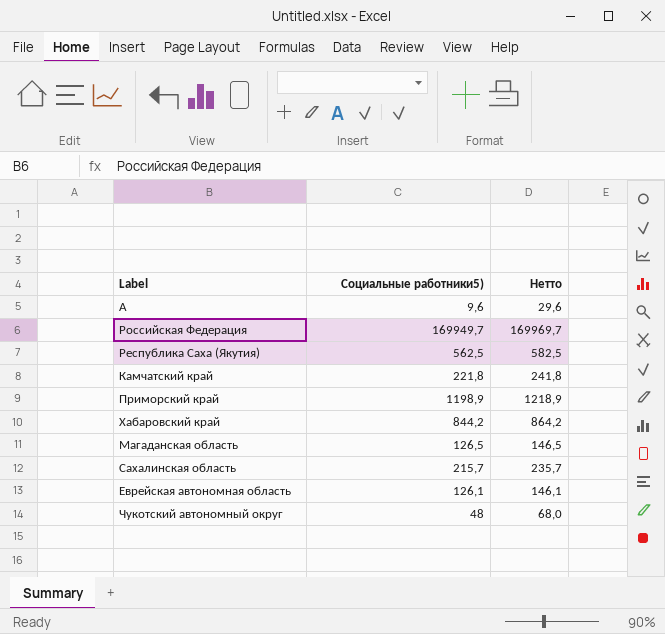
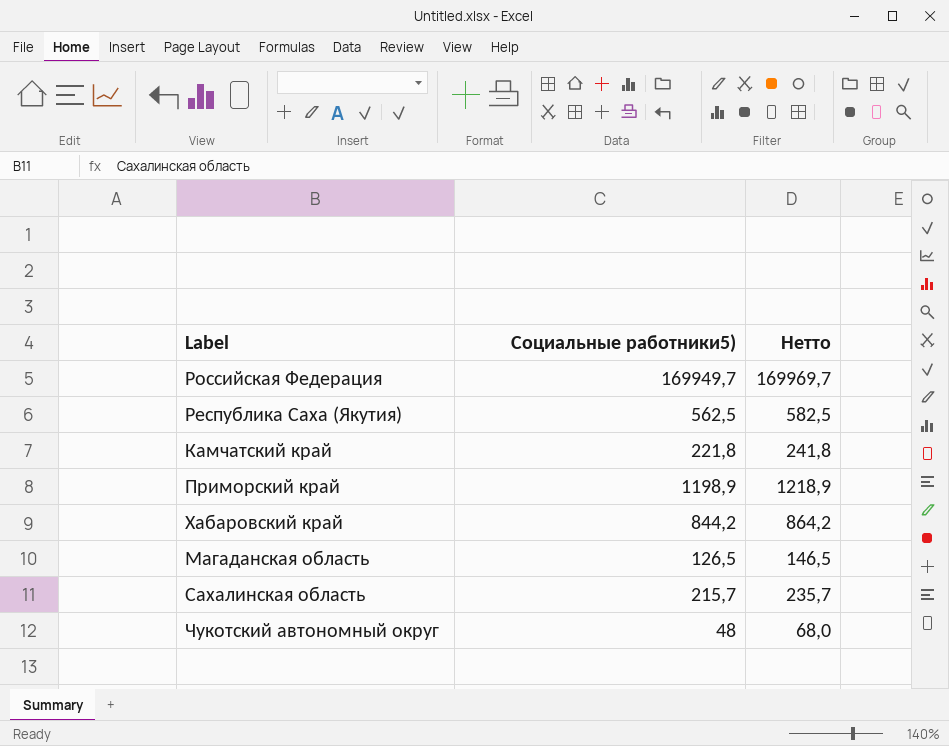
row А: 9,6 | 29,6 -> none
row Еврейская автономная область: 126,1 | 146,1 -> none

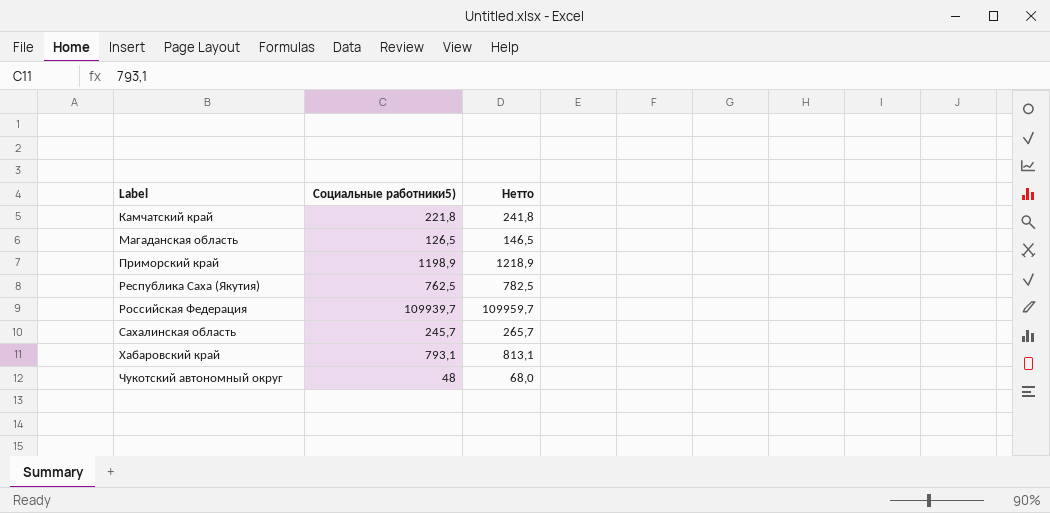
row order: none -> Label ascending
Республика Саха (Якутия) | Социальные работники5): 562,5 -> 762,5
Республика Саха (Якутия) | Нетто: 582,5 -> 782,5
Российская Федерация | Социальные работники5): 169949,7 -> 109939,7
Российская Федерация | Нетто: 169969,7 -> 109959,7
Сахалинская область | Социальные работники5): 215,7 -> 245,7
Сахалинская область | Нетто: 235,7 -> 265,7
Хабаровский край | Социальные работники5): 844,2 -> 793,1
Хабаровский край | Нетто: 864,2 -> 813,1

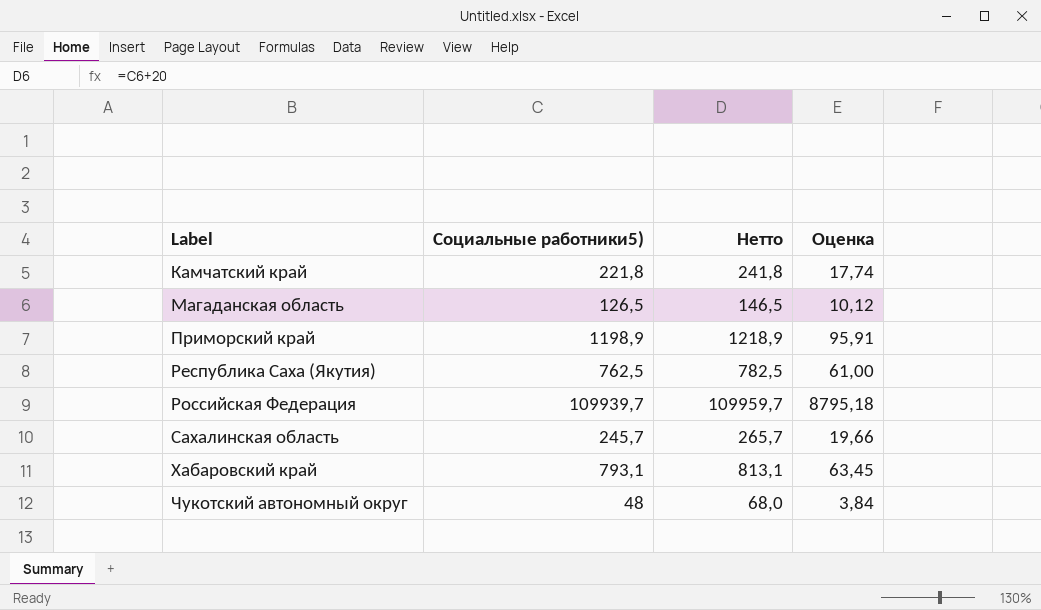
column Оценка | formula: none -> [Социальные работники5)] * 0,08

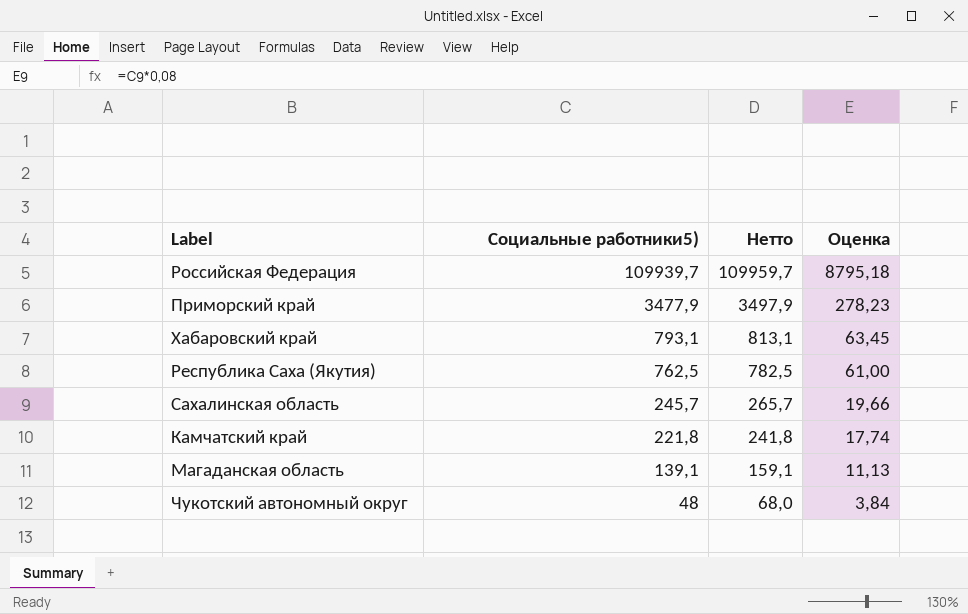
row order: Label ascending -> Социальные работники5) descending
Приморский край | Социальные работники5): 1198,9 -> 3477,9
Приморский край | Нетто: 1218,9 -> 3497,9
Приморский край | Оценка: 95,91 -> 278,23
Магаданская область | Социальные работники5): 126,5 -> 139,1
Магаданская область | Нетто: 146,5 -> 159,1
Магаданская область | Оценка: 10,12 -> 11,13

